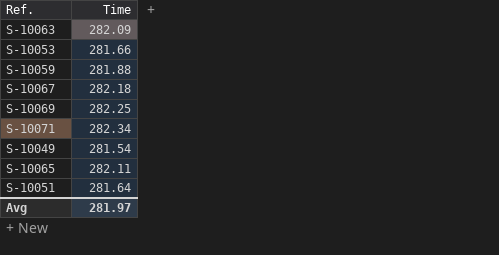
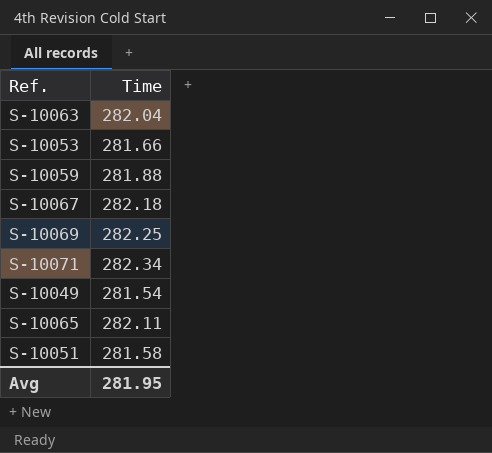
S-10063 | Time: 282.09 -> 282.04
S-10051 | Time: 281.64 -> 281.58
Avg | Time: 281.97 -> 281.95

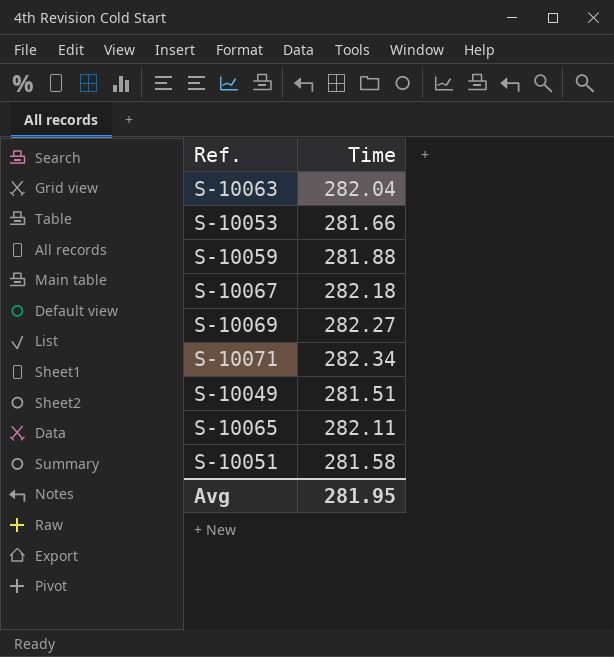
S-10069 | Time: 282.25 -> 282.27
S-10049 | Time: 281.54 -> 281.51

